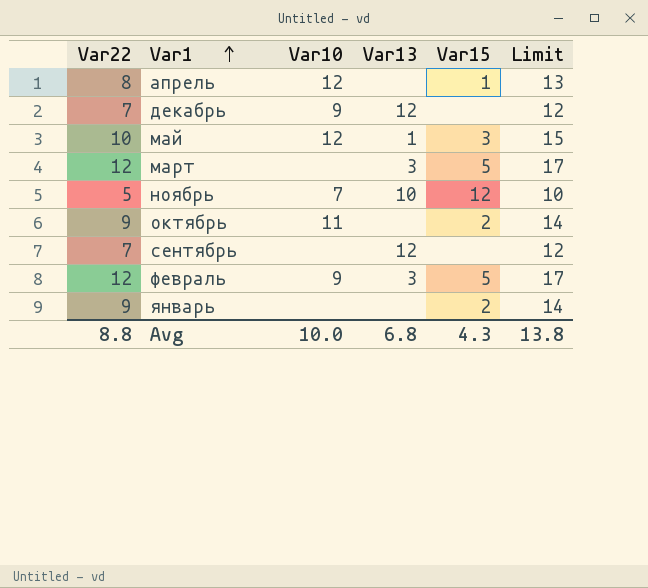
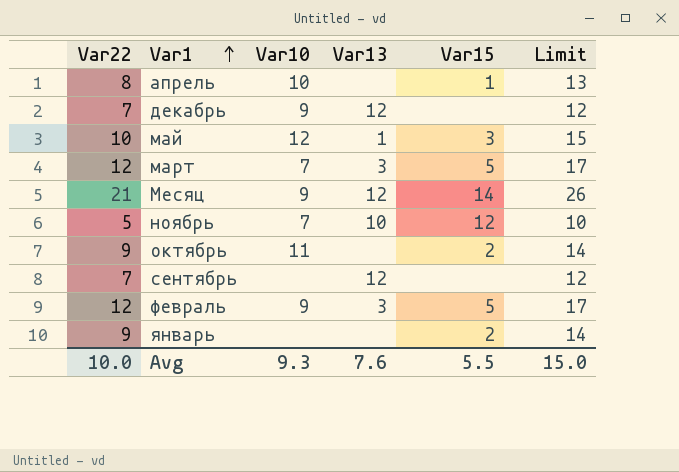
апрель | Var10: 12 -> 10
март | Var10: none -> 7
row Месяц: none -> 21 | 9 | 12 | 14 | 26
Avg | Var22: 8.8 -> 10.0
Avg | Var10: 10.0 -> 9.3
Avg | Var13: 6.8 -> 7.6
Avg | Var15: 4.3 -> 5.5
Avg | Limit: 13.8 -> 15.0

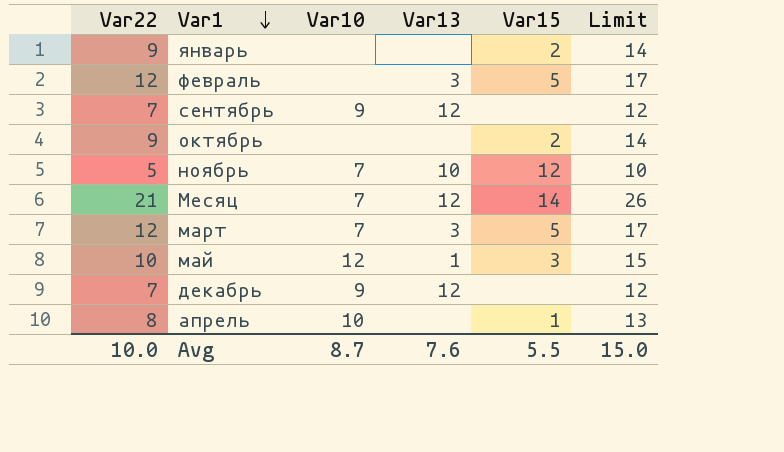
row order: Var1 ascending -> Var1 descending
февраль | Var10: 9 -> none
сентябрь | Var10: none -> 9
октябрь | Var10: 11 -> none
Месяц | Var10: 9 -> 7
Avg | Var10: 9.3 -> 8.7

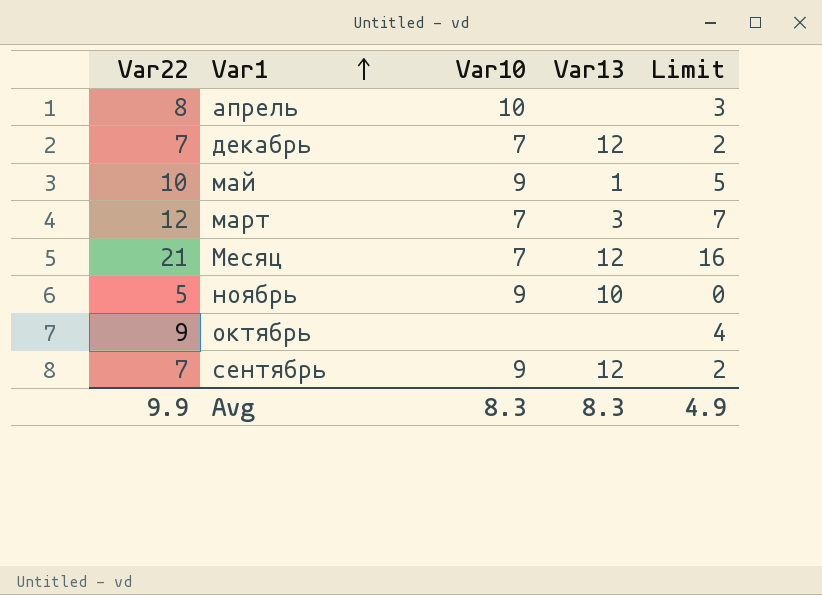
row order: Var1 descending -> Var1 ascending
column Var15 | position: 5 -> none
column Limit | formula: [Var22] + 5 -> [Var22] - 5
row январь: 9 | none | none | 2 | 14 -> none
row февраль: 12 | none | 3 | 5 | 17 -> none
декабрь | Var10: 9 -> 7
май | Var10: 12 -> 9
ноябрь | Var10: 7 -> 9
Avg | Var22: 10.0 -> 9.9
Avg | Var10: 8.7 -> 8.3
Avg | Var13: 7.6 -> 8.3
Avg | Limit: 15.0 -> 4.9

